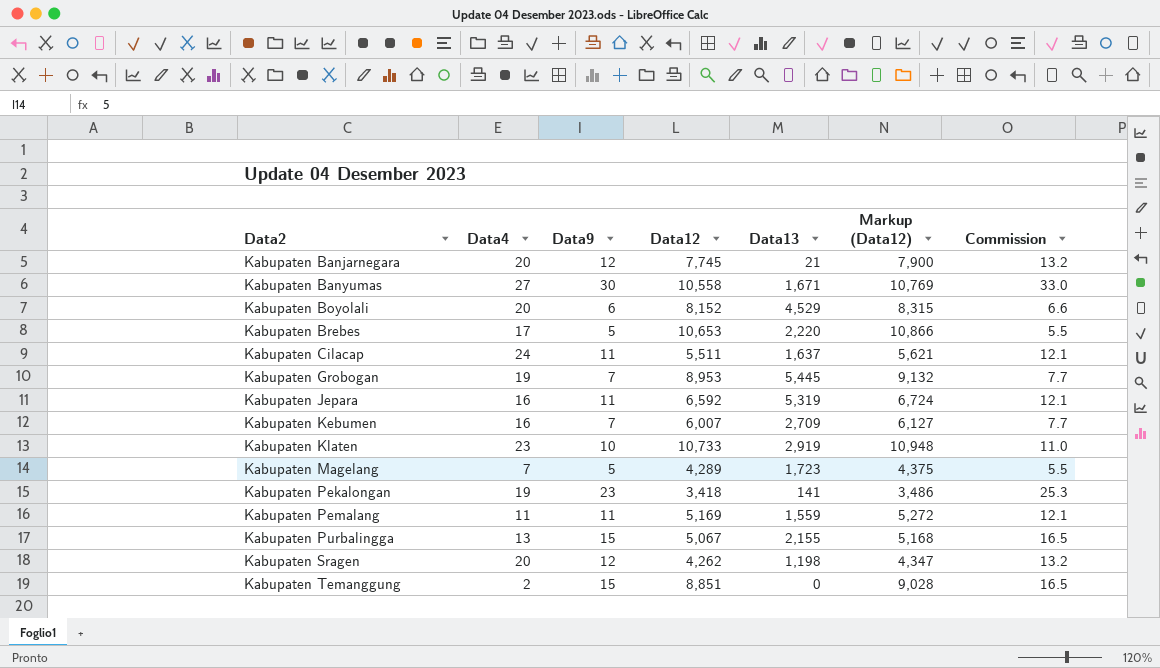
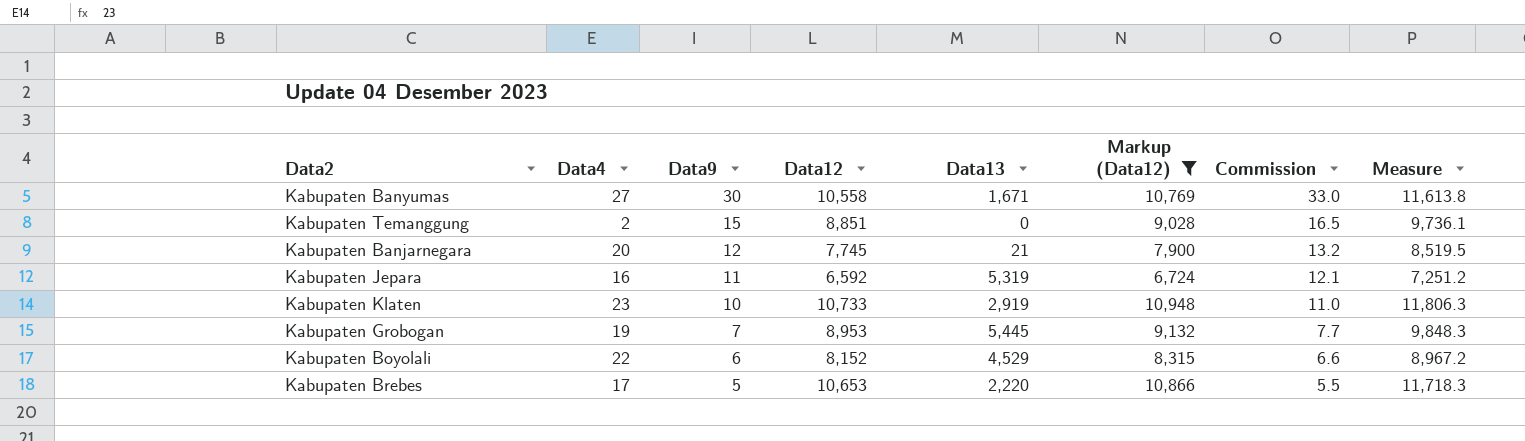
filter: none -> Markup (Data12) >= 6,724
row order: Data2 ascending -> Data9 descending
column Measure | formula: none -> [Data12] * 1.1
Kabupaten Boyolali | Data4: 20 -> 22

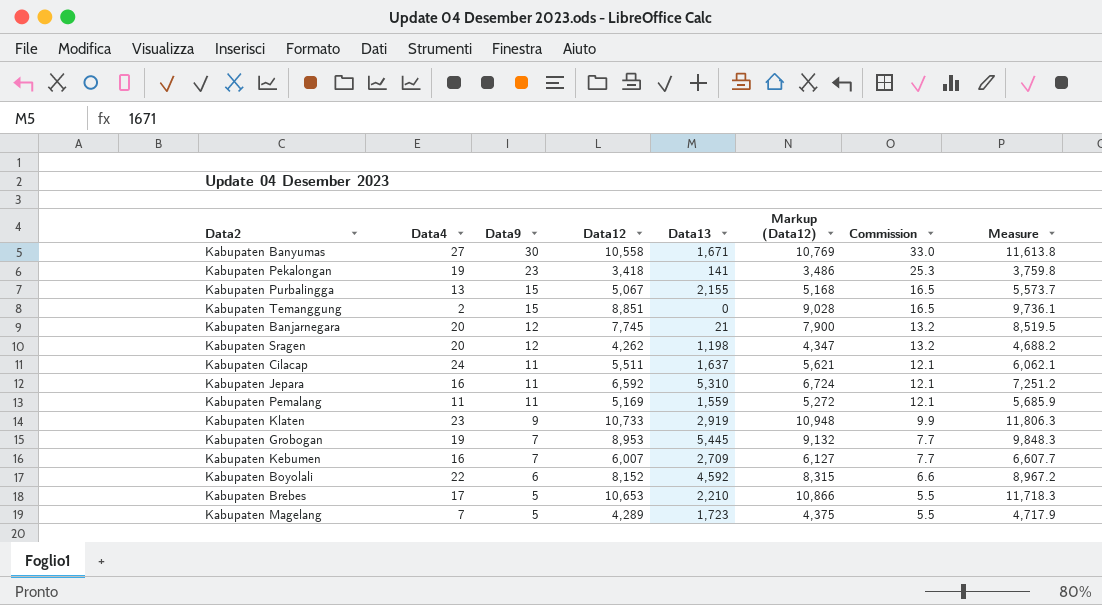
filter: Markup (Data12) >= 6,724 -> none
Kabupaten Jepara | Data13: 5,319 -> 5,310
Kabupaten Klaten | Data9: 10 -> 9
Kabupaten Klaten | Commission: 11.0 -> 9.9
Kabupaten Boyolali | Data13: 4,529 -> 4,592
Kabupaten Brebes | Data13: 2,220 -> 2,210

